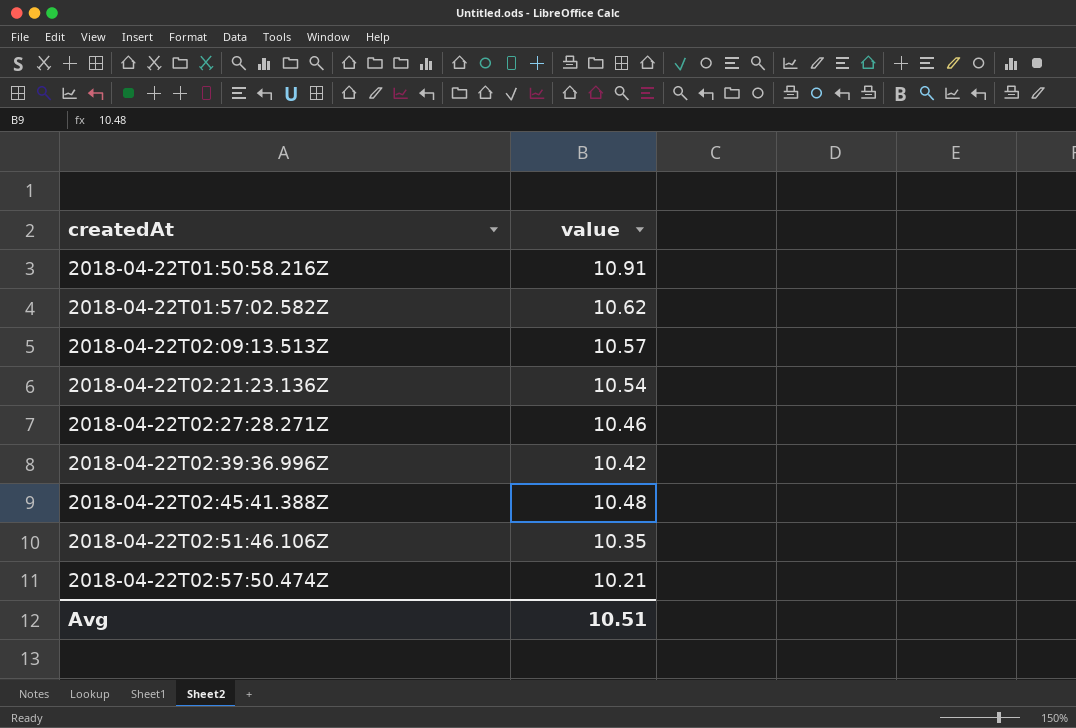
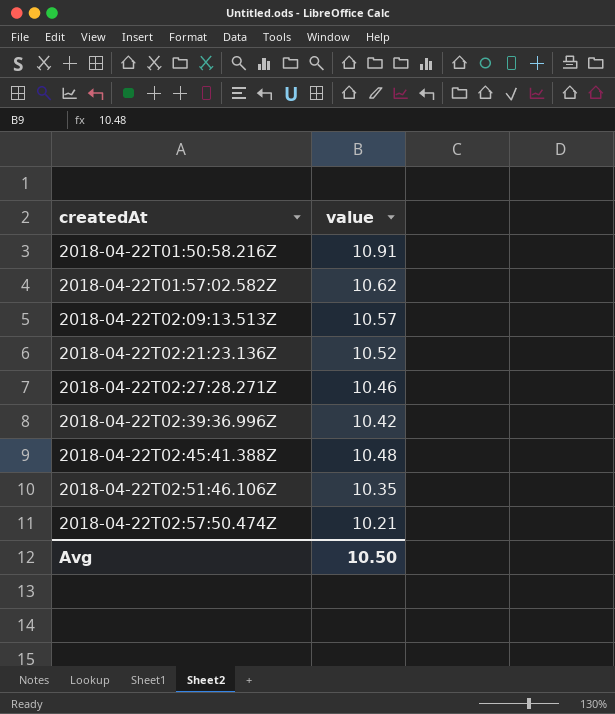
2018-04-22T02:21:23.136Z | value: 10.54 -> 10.52
Avg | value: 10.51 -> 10.50

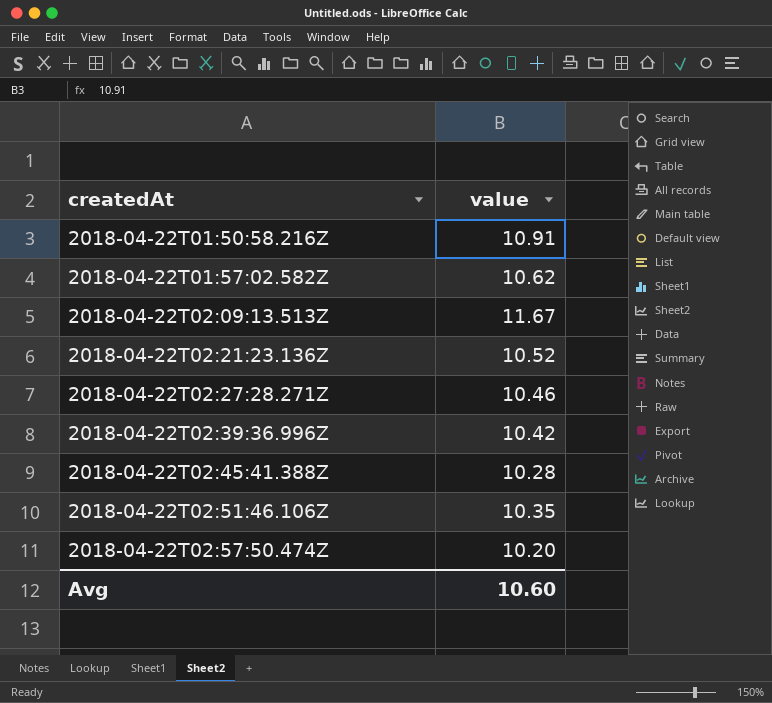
2018-04-22T02:09:13.513Z | value: 10.57 -> 11.67
2018-04-22T02:45:41.388Z | value: 10.48 -> 10.28
2018-04-22T02:57:50.474Z | value: 10.21 -> 10.20
Avg | value: 10.50 -> 10.60

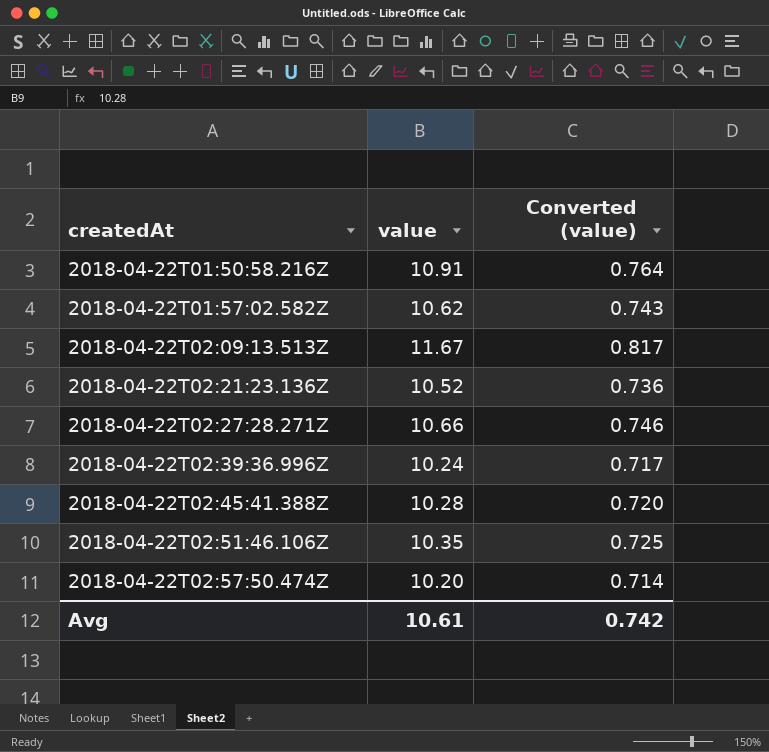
column Converted (value) | formula: none -> [value] * 0.07
2018-04-22T02:27:28.271Z | value: 10.46 -> 10.66
2018-04-22T02:39:36.996Z | value: 10.42 -> 10.24
Avg | value: 10.60 -> 10.61

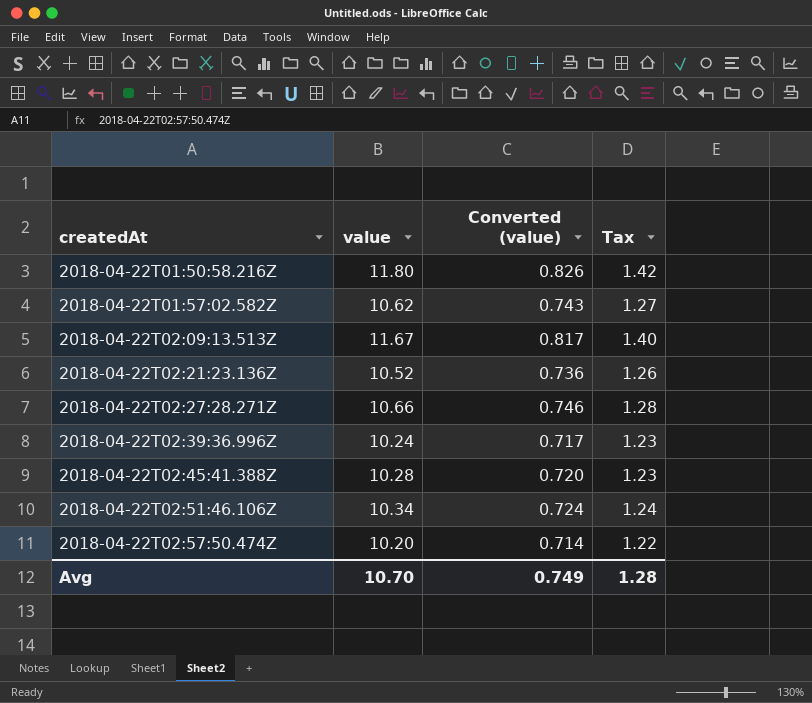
column Tax | formula: none -> [value] * 0.12
2018-04-22T01:50:58.216Z | value: 10.91 -> 11.80
2018-04-22T01:50:58.216Z | Converted (value): 0.764 -> 0.826
2018-04-22T02:51:46.106Z | value: 10.35 -> 10.34
2018-04-22T02:51:46.106Z | Converted (value): 0.725 -> 0.724
Avg | value: 10.61 -> 10.70
Avg | Converted (value): 0.742 -> 0.749

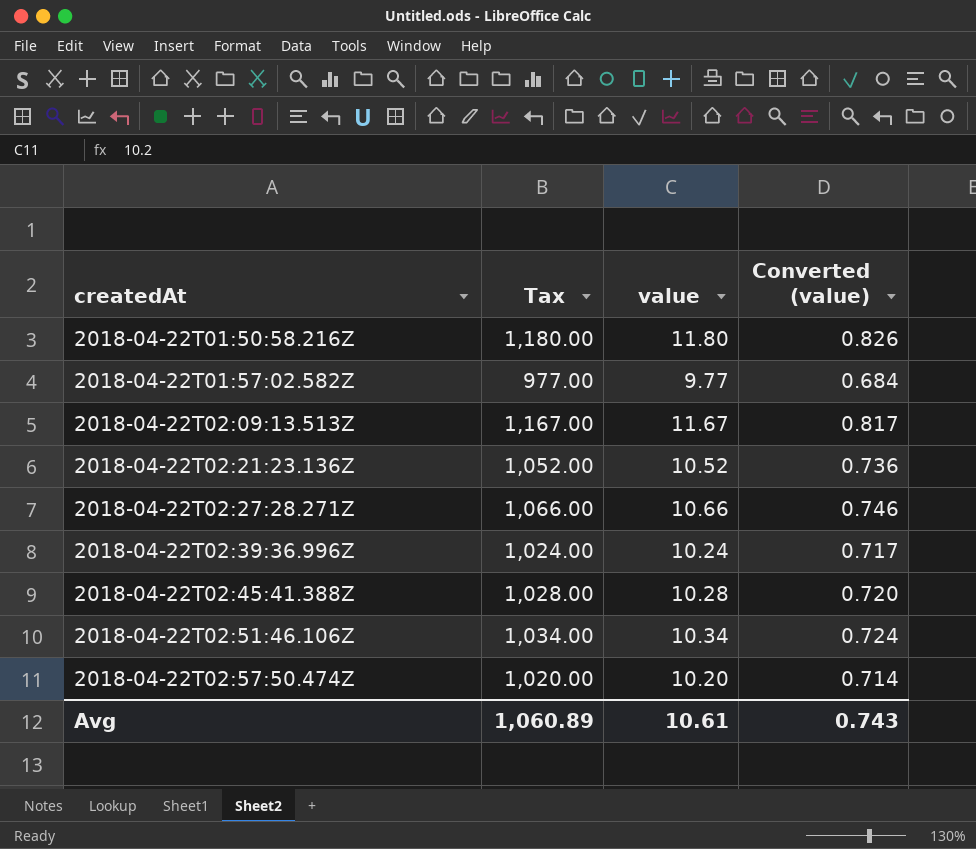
column Tax | formula: [value] * 0.12 -> [value] * 100
column Tax | position: 4 -> 2
2018-04-22T01:57:02.582Z | value: 10.62 -> 9.77
2018-04-22T01:57:02.582Z | Converted (value): 0.743 -> 0.684
Avg | Tax: 1.28 -> 1,060.89
Avg | value: 10.70 -> 10.61
Avg | Converted (value): 0.749 -> 0.743

